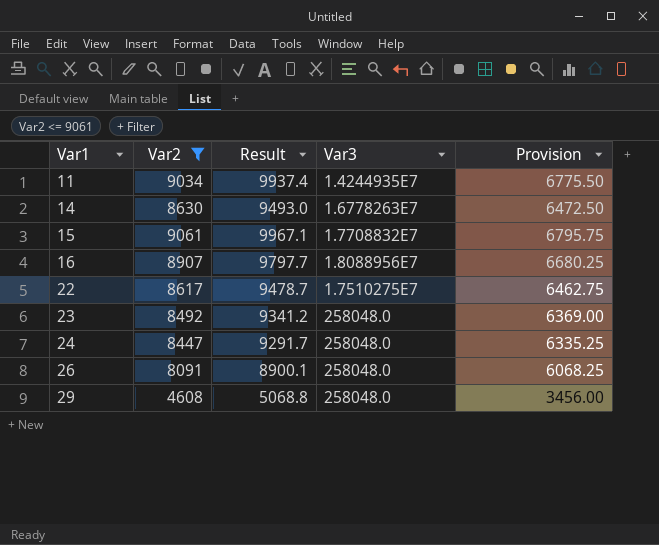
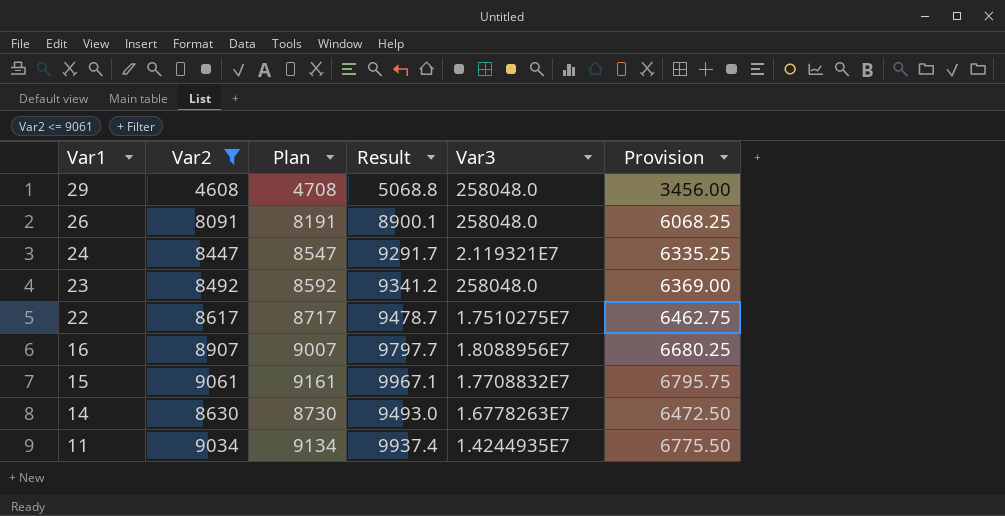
row order: Var1 ascending -> Var1 descending
column Plan | formula: none -> [Var2] + 100
24 | Var3: 258048.0 -> 2.119321E7

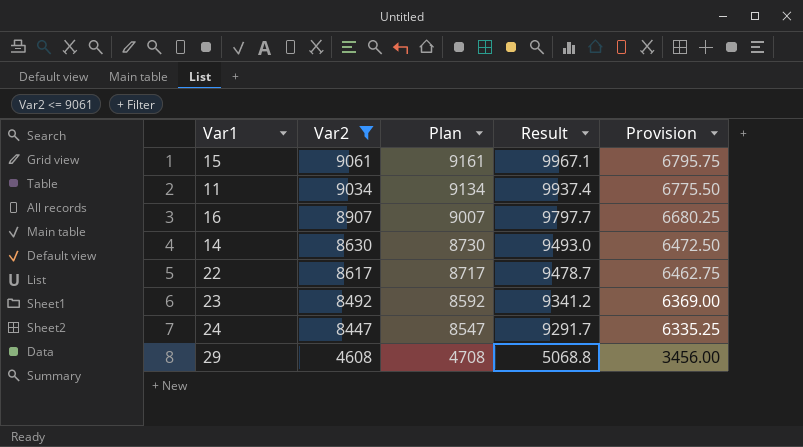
row order: Var1 descending -> Var2 descending
column Var3 | position: 5 -> none
row 26: 8091 | 8191 | 8900.1 | 258048.0 | 6068.25 -> none

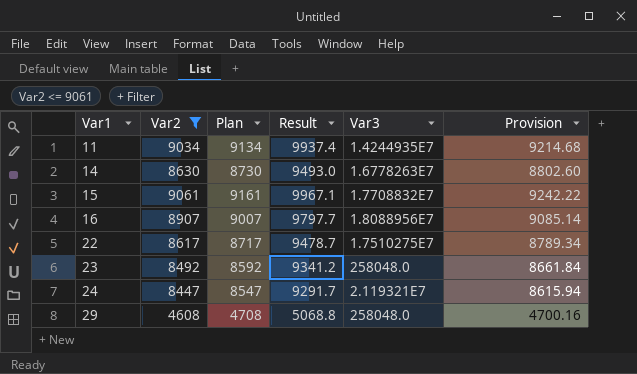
row order: Var2 descending -> Var1 ascending
column Var3 | position: none -> 5
column Provision | formula: [Var2] * 0.75 -> [Var2] * 1.02

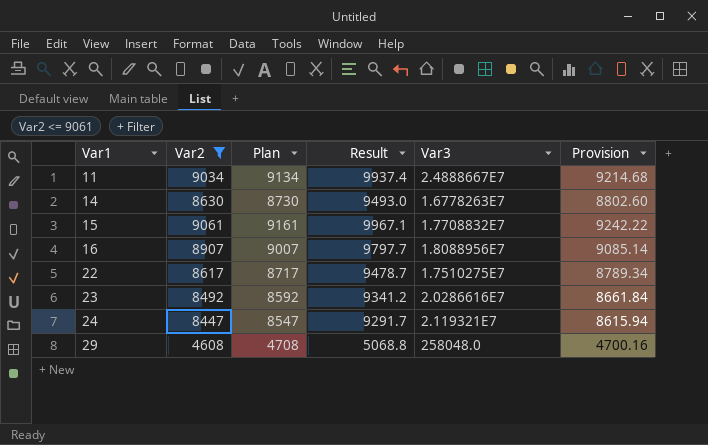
11 | Var3: 1.4244935E7 -> 2.4888667E7
23 | Var3: 258048.0 -> 2.0286616E7

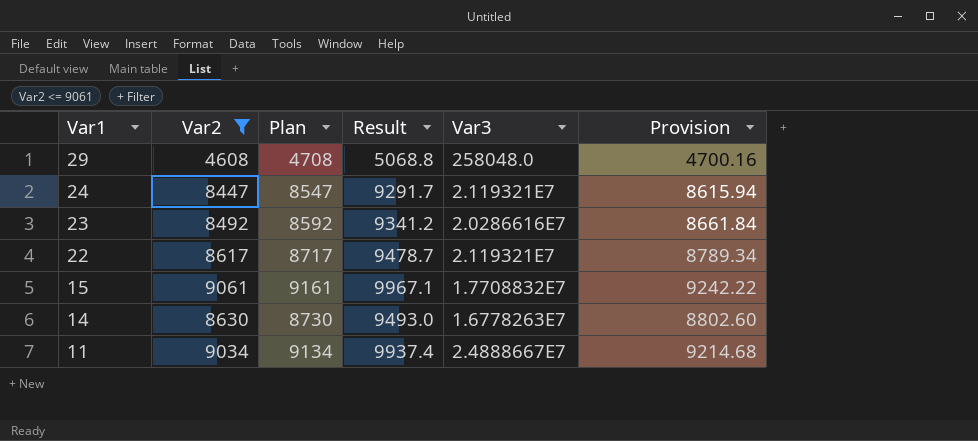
row order: Var1 ascending -> Var1 descending
row 16: 8907 | 9007 | 9797.7 | 1.8088956E7 | 9085.14 -> none
22 | Var3: 1.7510275E7 -> 2.119321E7

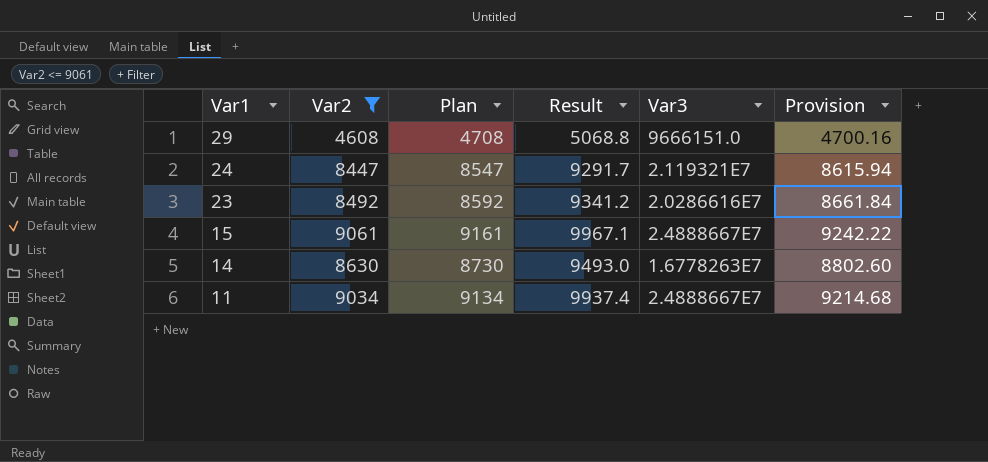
row 22: 8617 | 8717 | 9478.7 | 2.119321E7 | 8789.34 -> none
29 | Var3: 258048.0 -> 9666151.0
15 | Var3: 1.7708832E7 -> 2.4888667E7

